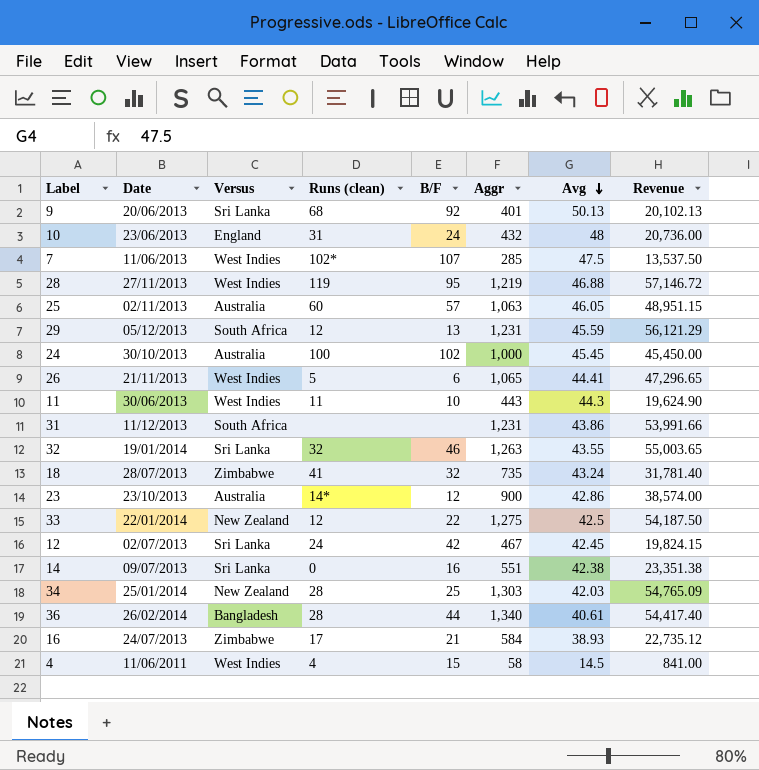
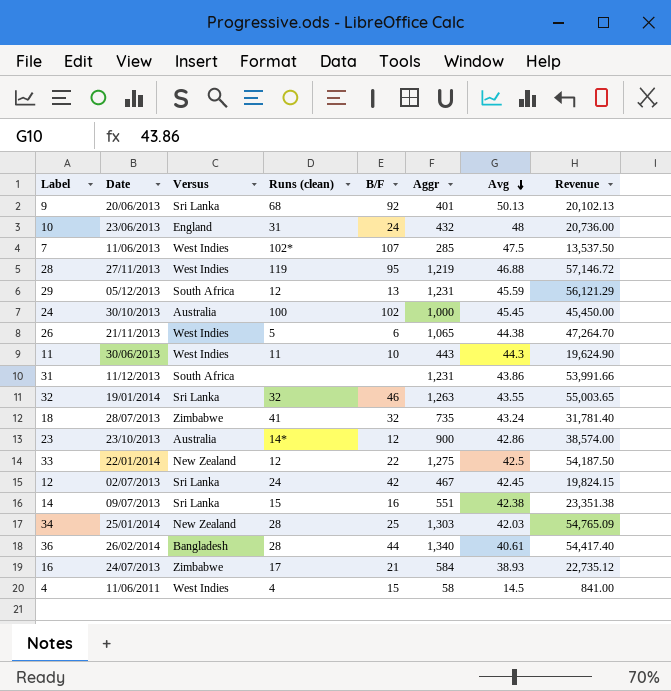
row 25: 02/11/2013 | Australia | 60 | 57 | 1,063 | 46.05 | 48,951.15 -> none
26 | Avg: 44.41 -> 44.38
26 | Revenue: 47,296.65 -> 47,264.70
14 | Runs (clean): 0 -> 15

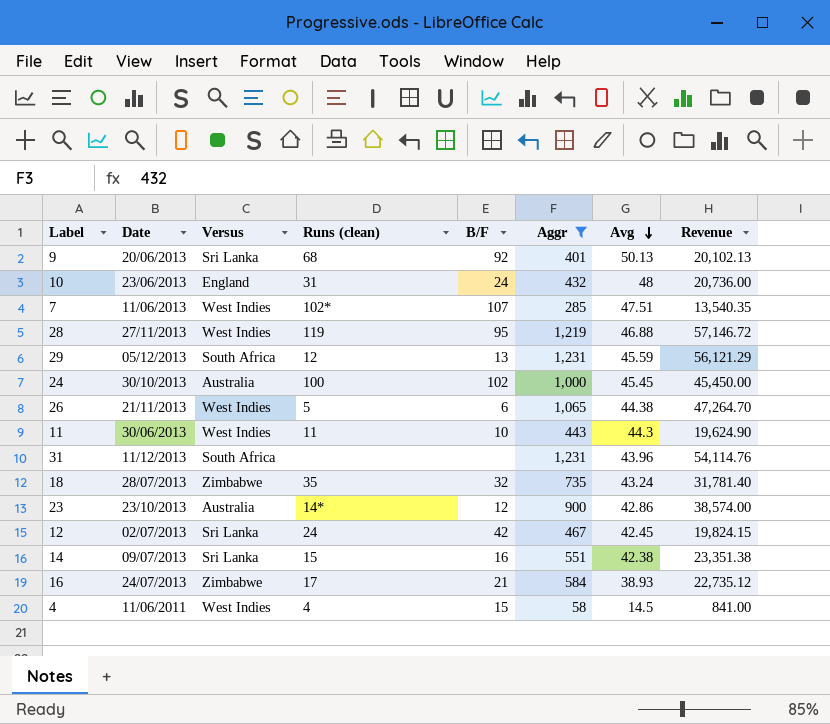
filter: none -> Aggr <= 1,231
7 | Avg: 47.5 -> 47.51
7 | Revenue: 13,537.50 -> 13,540.35
31 | Avg: 43.86 -> 43.96
31 | Revenue: 53,991.66 -> 54,114.76
18 | Runs (clean): 41 -> 35

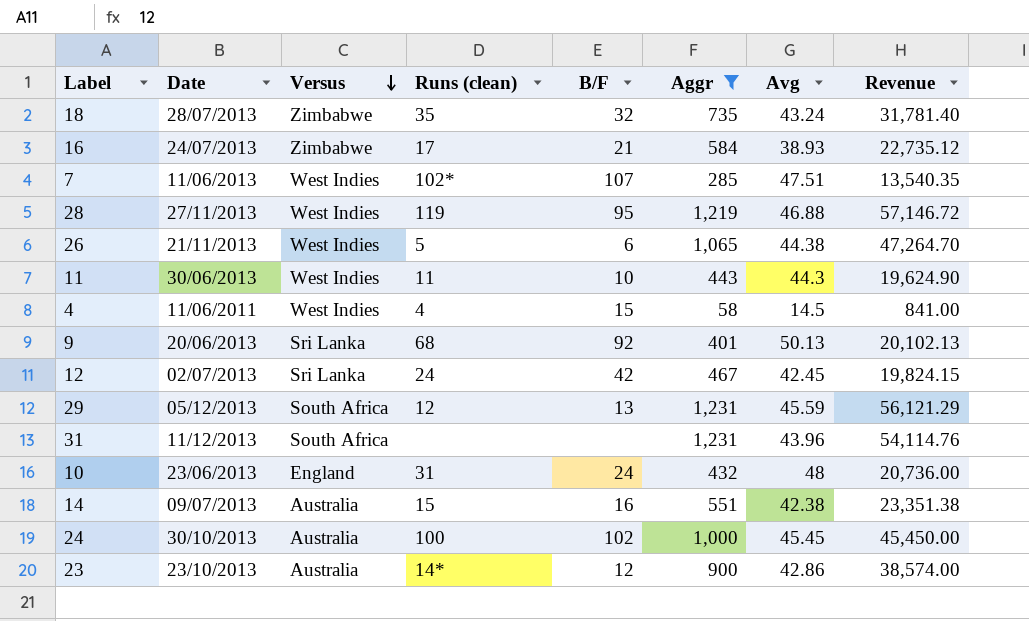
row order: Avg descending -> Versus descending
14 | Versus: Sri Lanka -> Australia

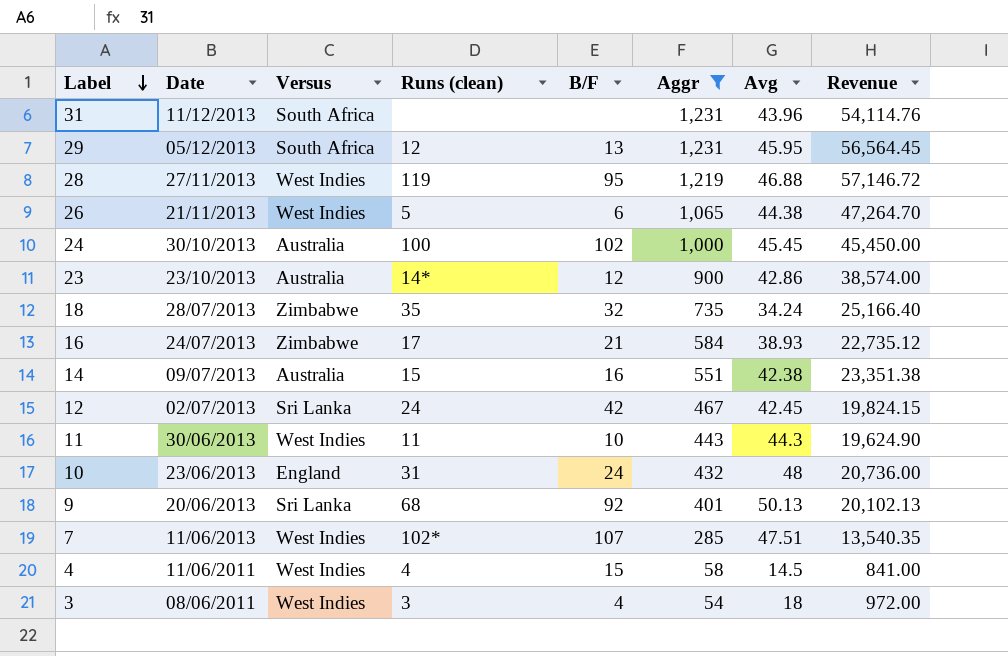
row order: Versus descending -> Label descending
29 | Avg: 45.59 -> 45.95
29 | Revenue: 56,121.29 -> 56,564.45
18 | Avg: 43.24 -> 34.24
18 | Revenue: 31,781.40 -> 25,166.40
row 3: none -> 08/06/2011 | West Indies | 3 | 4 | 54 | 18 | 972.00

